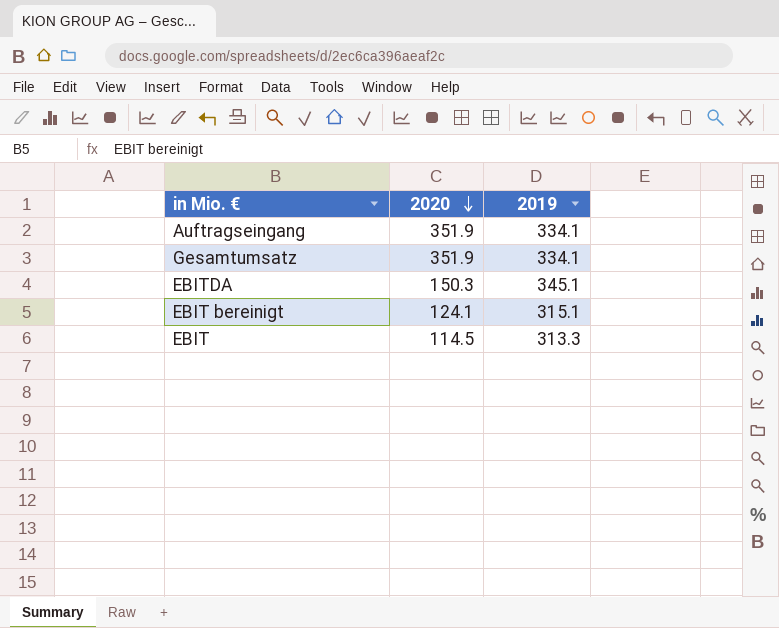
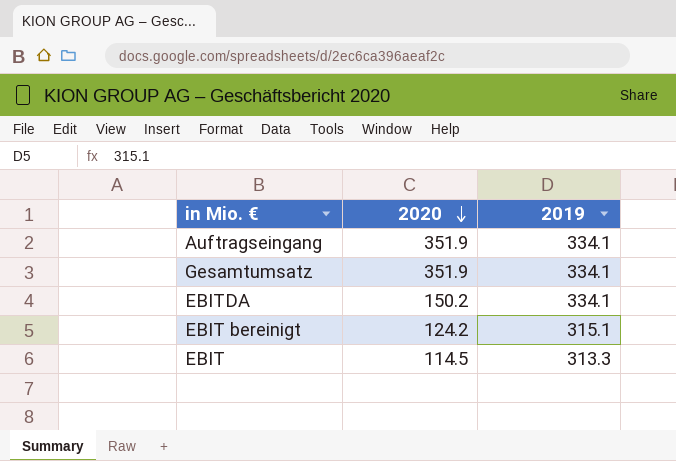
EBITDA | 2020: 150.3 -> 150.2
EBITDA | 2019: 345.1 -> 334.1
EBIT bereinigt | 2020: 124.1 -> 124.2

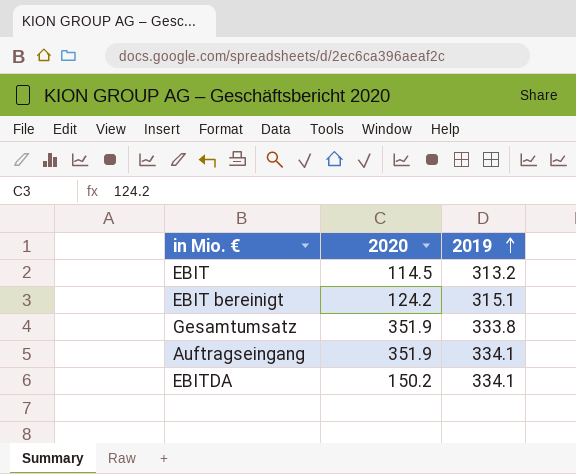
row order: 2020 descending -> 2019 ascending
EBIT | 2019: 313.3 -> 313.2
Gesamtumsatz | 2019: 334.1 -> 333.8

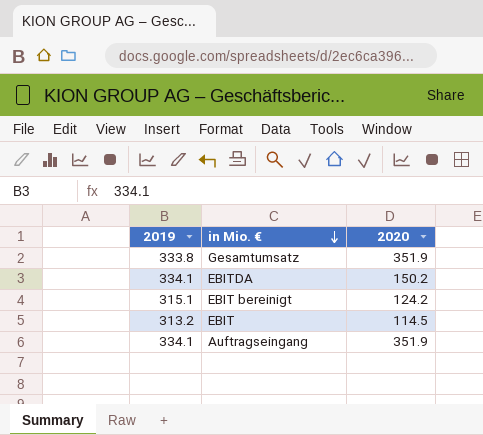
row order: 2019 ascending -> in Mio. € descending
column 2019 | position: 3 -> 1

